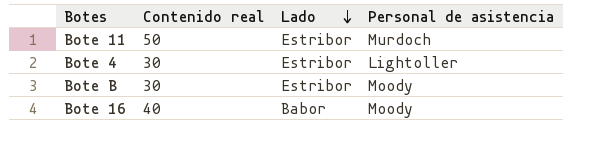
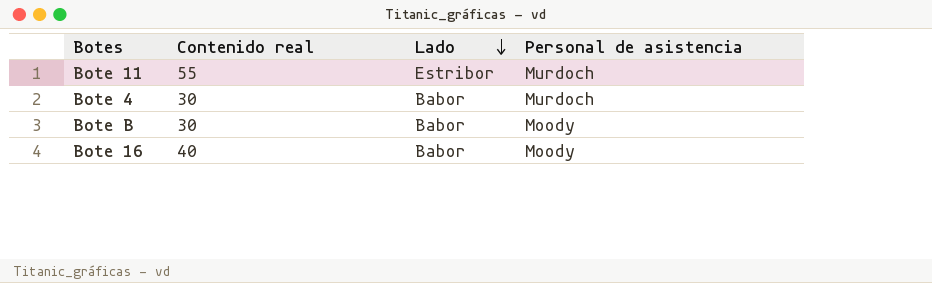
Bote 11 | Contenido real: 50 -> 55
Bote 4 | Lado: Estribor -> Babor
Bote 4 | Personal de asistencia: Lightoller -> Murdoch
Bote B | Lado: Estribor -> Babor

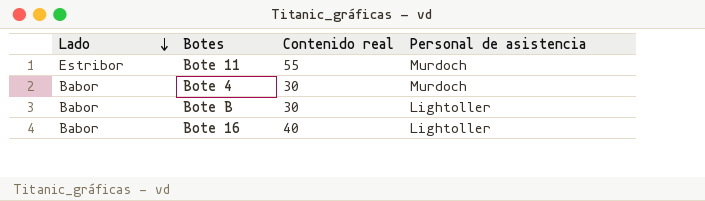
column Lado | position: 3 -> 1
Bote B | Personal de asistencia: Moody -> Lightoller
Bote 16 | Personal de asistencia: Moody -> Lightoller

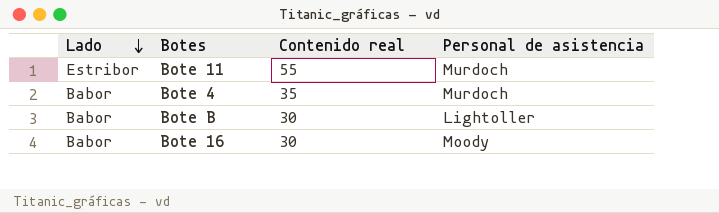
Bote 4 | Contenido real: 30 -> 35
Bote 16 | Contenido real: 40 -> 30
Bote 16 | Personal de asistencia: Lightoller -> Moody

